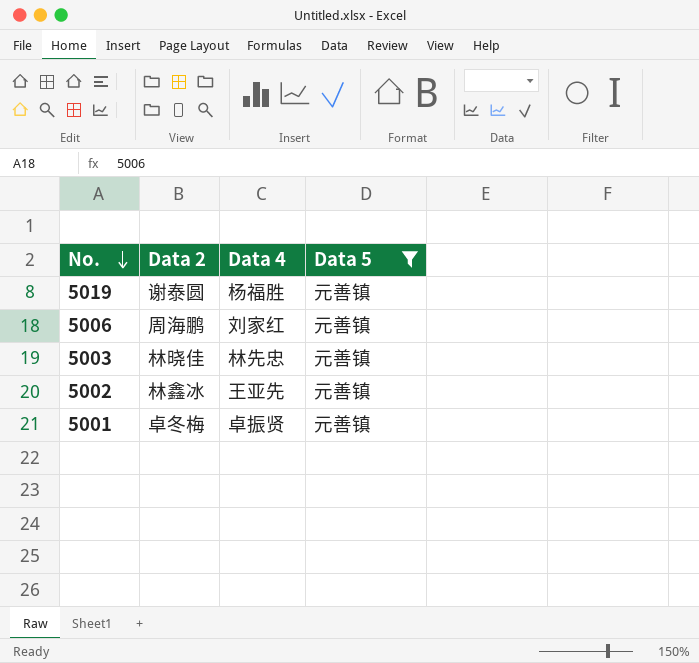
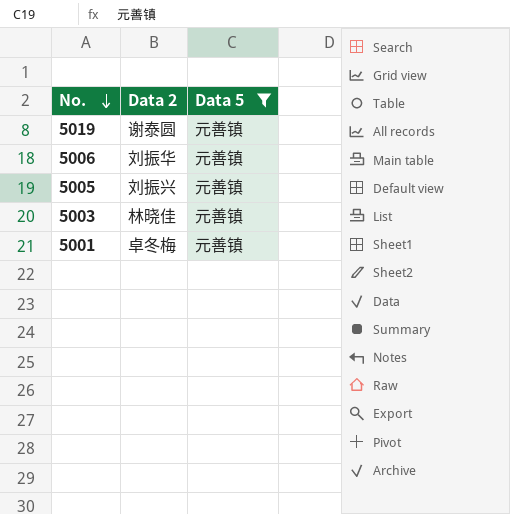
column Data 4 | position: 3 -> none
row 5002: 林鑫冰 | 王亚先 | 元善镇 -> none
5006 | Data 2: 周海鹏 -> 刘振华
row 5005: none -> 刘振兴 | 元善镇

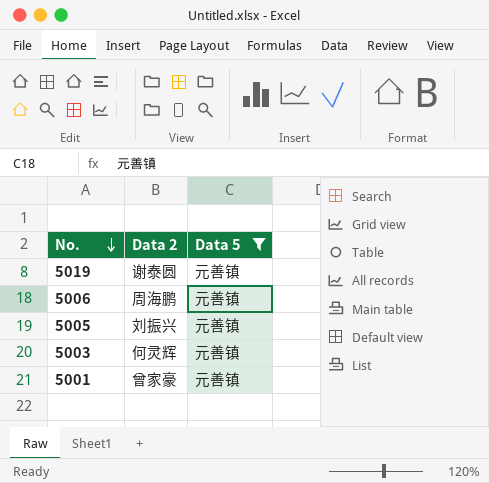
5006 | Data 2: 刘振华 -> 周海鹏
5003 | Data 2: 林晓佳 -> 何灵辉
5001 | Data 2: 卓冬梅 -> 曾家豪

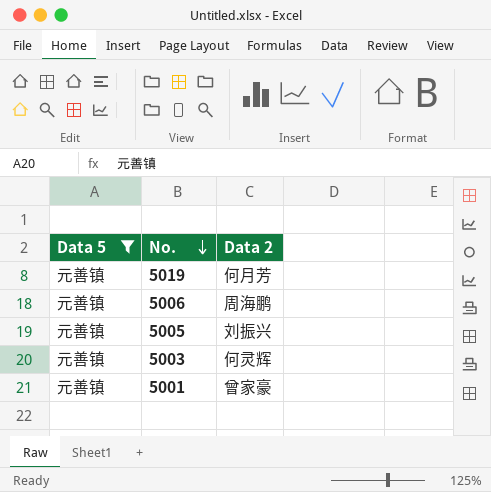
column Data 5 | position: 3 -> 1
5019 | Data 2: 谢泰圆 -> 何月芳

